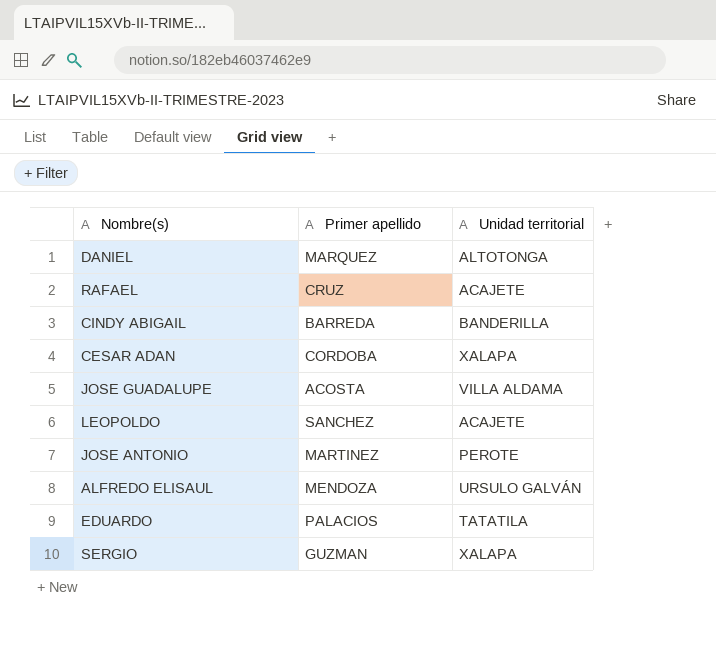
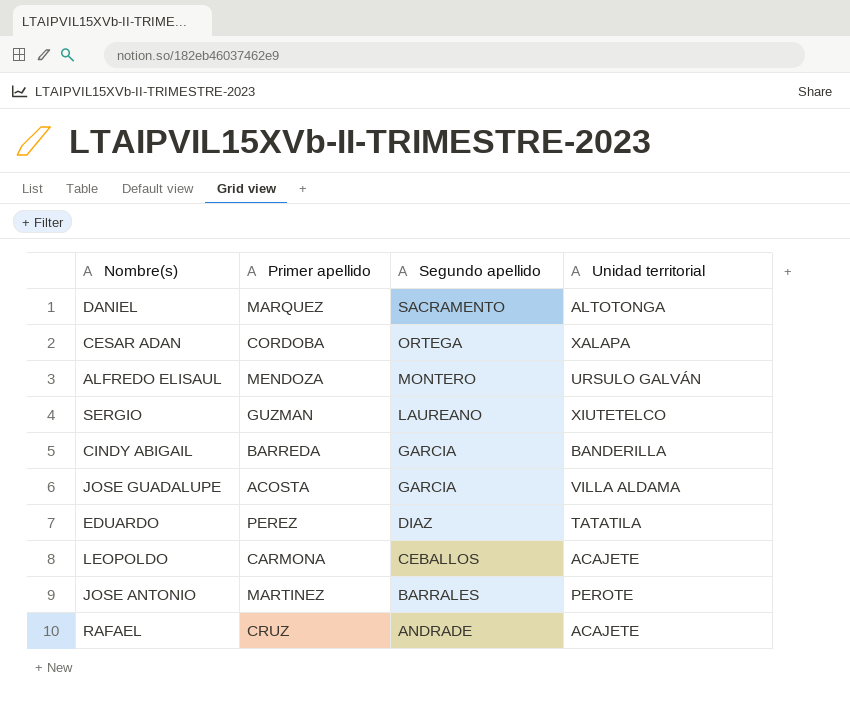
row order: none -> Segundo apellido descending
column Segundo apellido | position: none -> 3
SERGIO | Unidad territorial: XALAPA -> XIUTETELCO
EDUARDO | Primer apellido: PALACIOS -> PEREZ
LEOPOLDO | Primer apellido: SANCHEZ -> CARMONA

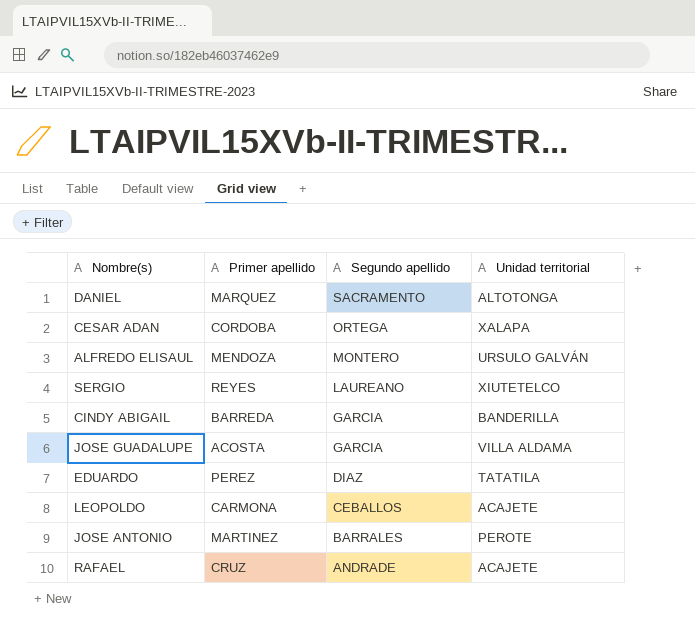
SERGIO | Primer apellido: GUZMAN -> REYES

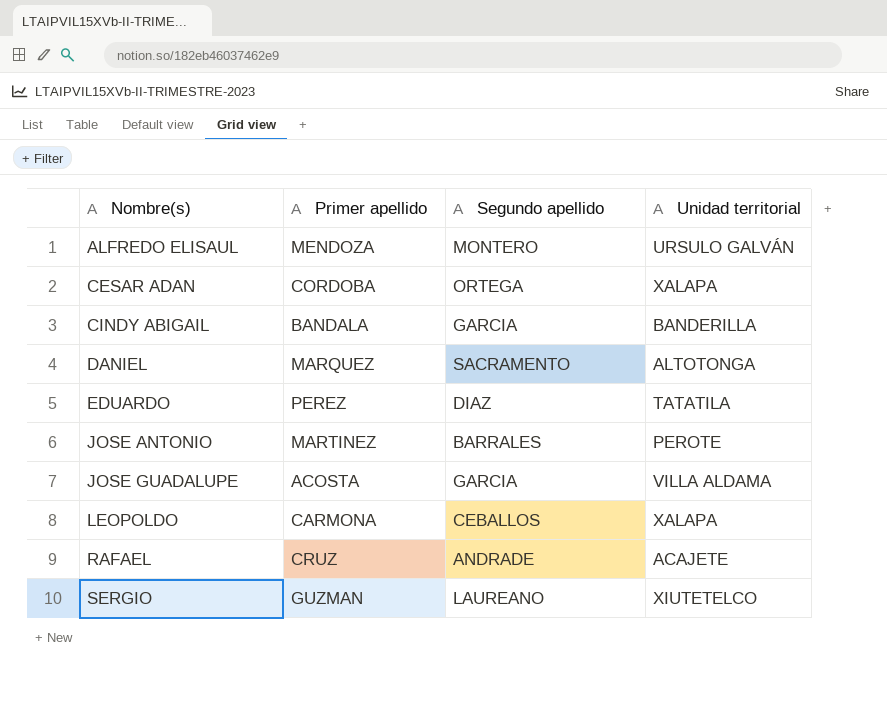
row order: Segundo apellido descending -> Nombre(s) ascending
CINDY ABIGAIL | Primer apellido: BARREDA -> BANDALA
LEOPOLDO | Unidad territorial: ACAJETE -> XALAPA
SERGIO | Primer apellido: REYES -> GUZMAN

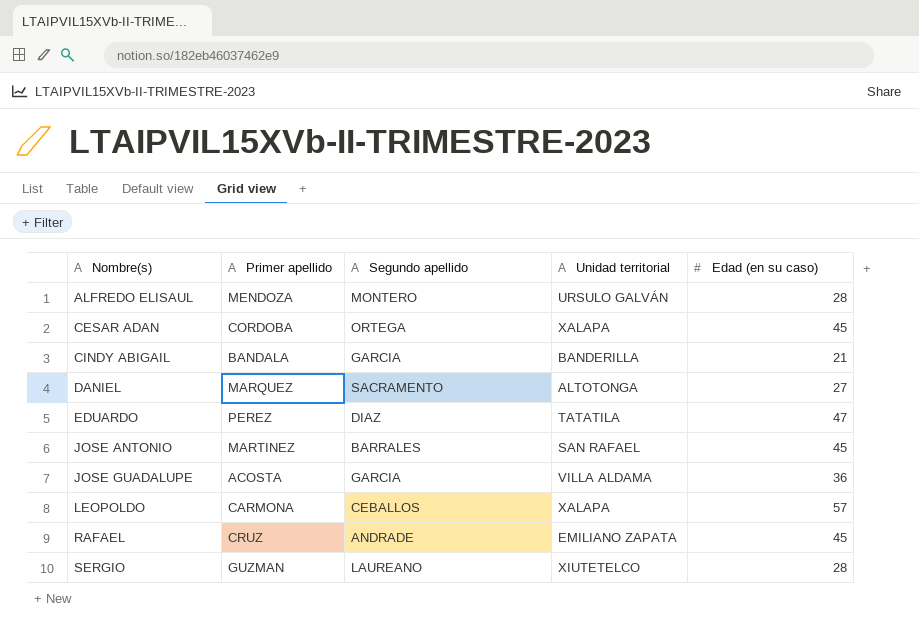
column Edad (en su caso) | position: none -> 5
JOSE ANTONIO | Unidad territorial: PEROTE -> SAN RAFAEL
RAFAEL | Unidad territorial: ACAJETE -> EMILIANO ZAPATA

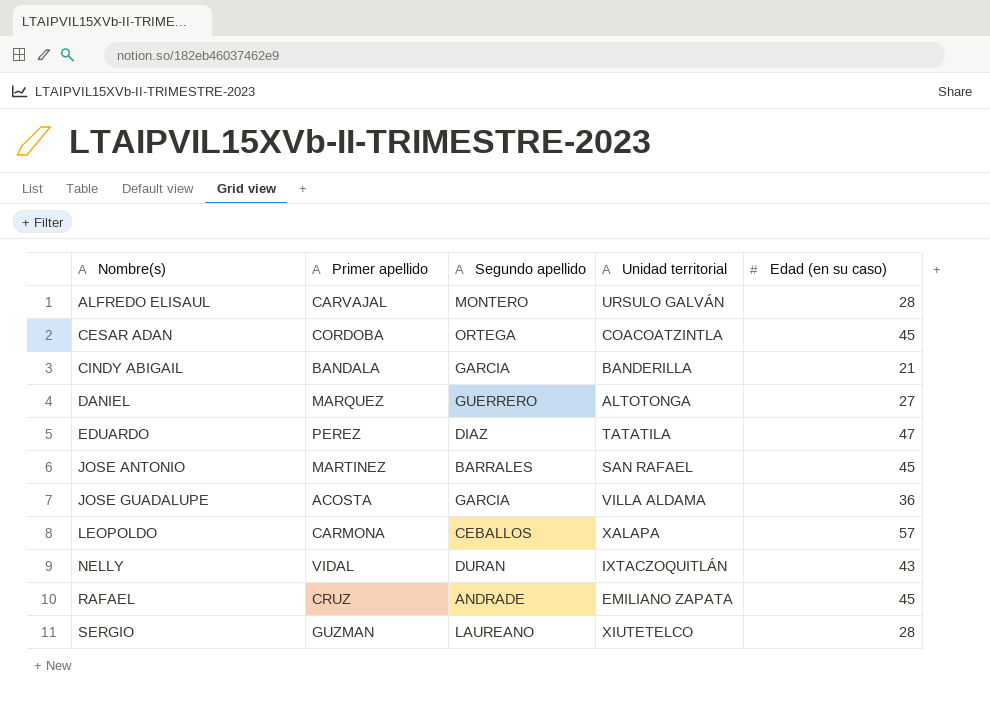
ALFREDO ELISAUL | Primer apellido: MENDOZA -> CARVAJAL
CESAR ADAN | Unidad territorial: XALAPA -> COACOATZINTLA
DANIEL | Segundo apellido: SACRAMENTO -> GUERRERO
row NELLY: none -> VIDAL | DURAN | IXTACZOQUITLÁN | 43

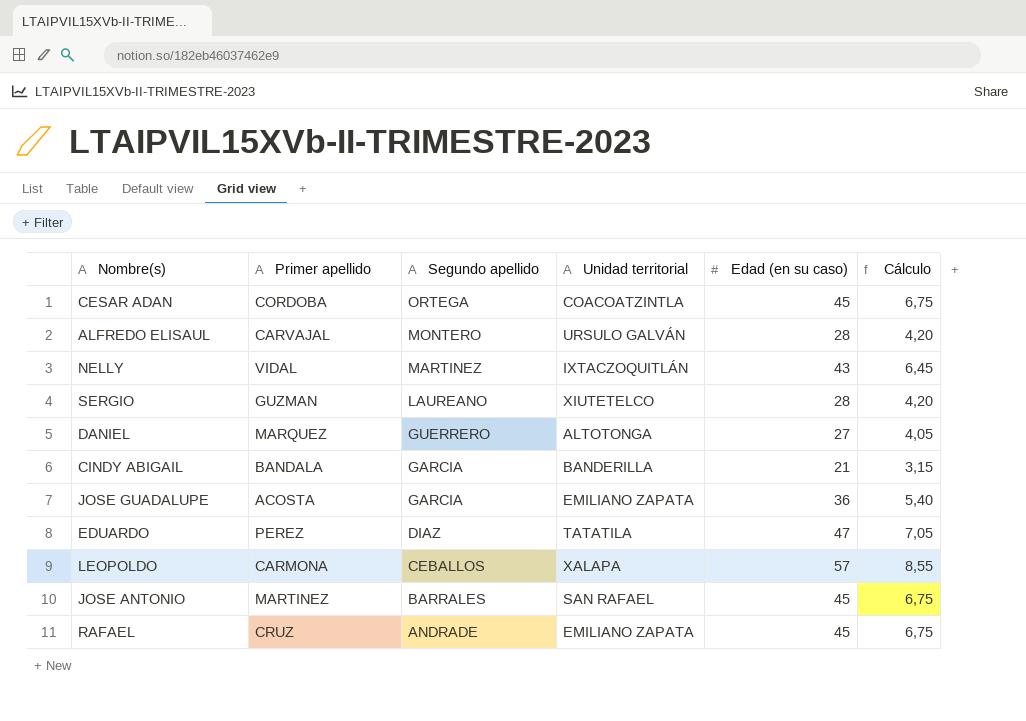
row order: Nombre(s) ascending -> Segundo apellido descending
column Cálculo | formula: none -> [Edad (en su caso)] * 0,15
NELLY | Segundo apellido: DURAN -> MARTINEZ
JOSE GUADALUPE | Unidad territorial: VILLA ALDAMA -> EMILIANO ZAPATA

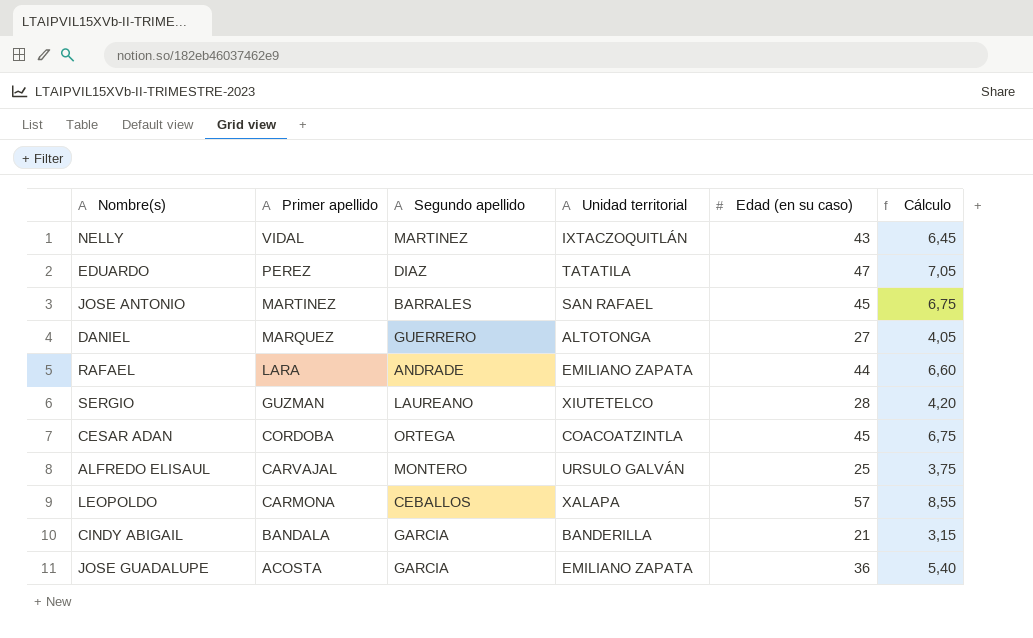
row order: Segundo apellido descending -> Primer apellido descending
RAFAEL | Primer apellido: CRUZ -> LARA
RAFAEL | Edad (en su caso): 45 -> 44
RAFAEL | Cálculo: 6,75 -> 6,60
ALFREDO ELISAUL | Edad (en su caso): 28 -> 25
ALFREDO ELISAUL | Cálculo: 4,20 -> 3,75

